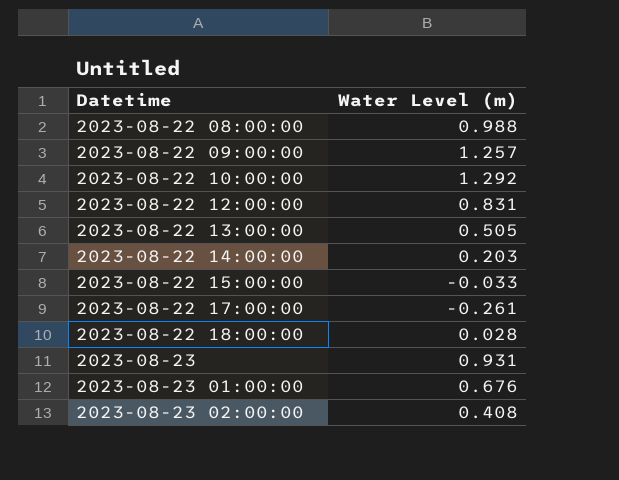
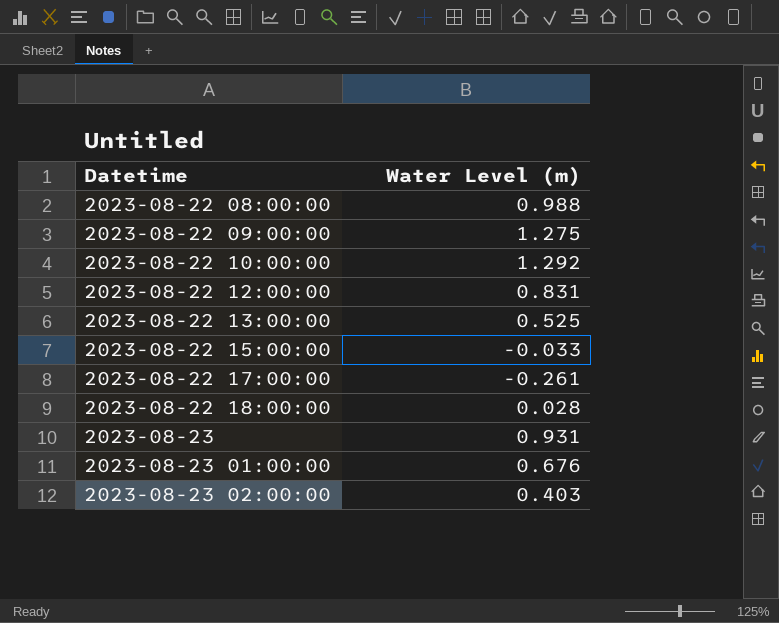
row 2023-08-22 14:00:00: 0.203 -> none
2023-08-22 09:00:00 | Water Level (m): 1.257 -> 1.275
2023-08-22 13:00:00 | Water Level (m): 0.505 -> 0.525
2023-08-23 02:00:00 | Water Level (m): 0.408 -> 0.403

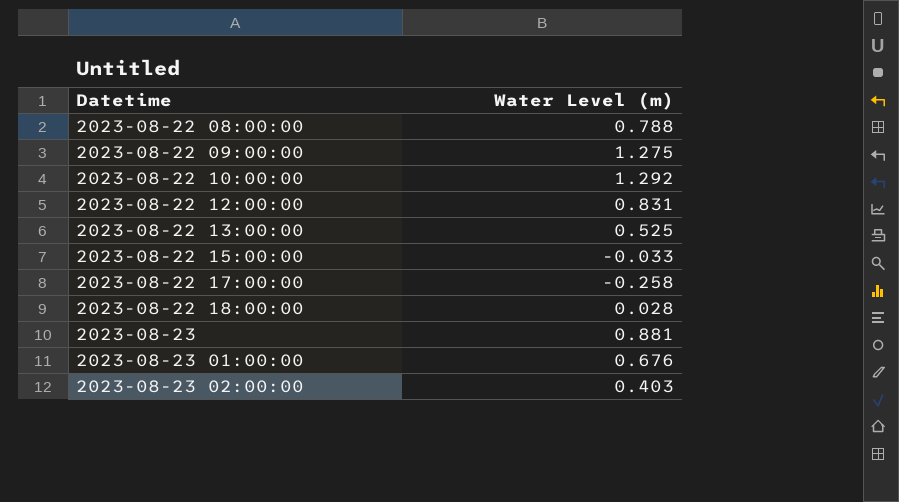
2023-08-22 08:00:00 | Water Level (m): 0.988 -> 0.788
2023-08-22 17:00:00 | Water Level (m): -0.261 -> -0.258
2023-08-23 | Water Level (m): 0.931 -> 0.881

